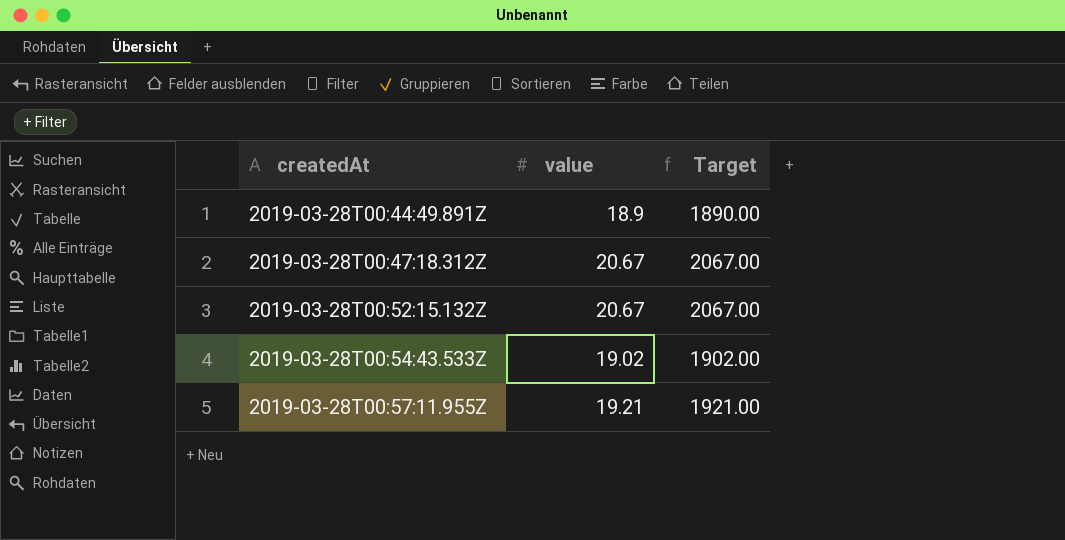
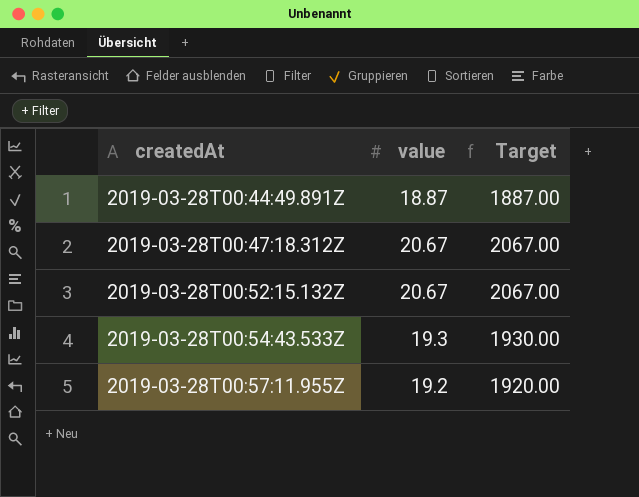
2019-03-28T00:44:49.891Z | value: 18.9 -> 18.87
2019-03-28T00:44:49.891Z | Target: 1890.00 -> 1887.00
2019-03-28T00:54:43.533Z | value: 19.02 -> 19.3
2019-03-28T00:54:43.533Z | Target: 1902.00 -> 1930.00
2019-03-28T00:57:11.955Z | value: 19.21 -> 19.2
2019-03-28T00:57:11.955Z | Target: 1921.00 -> 1920.00

